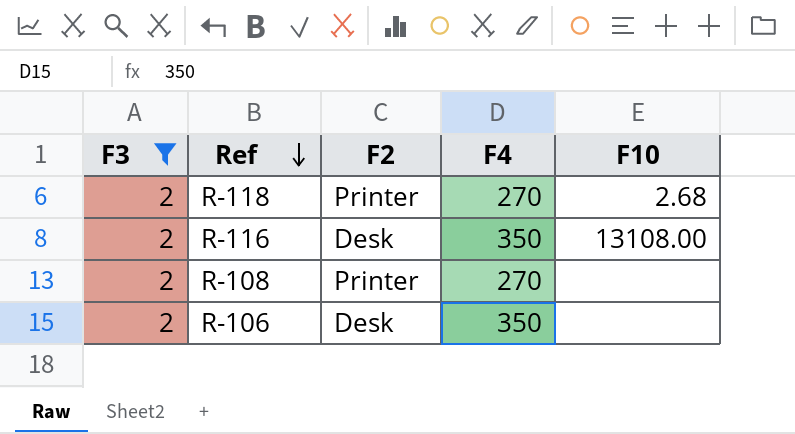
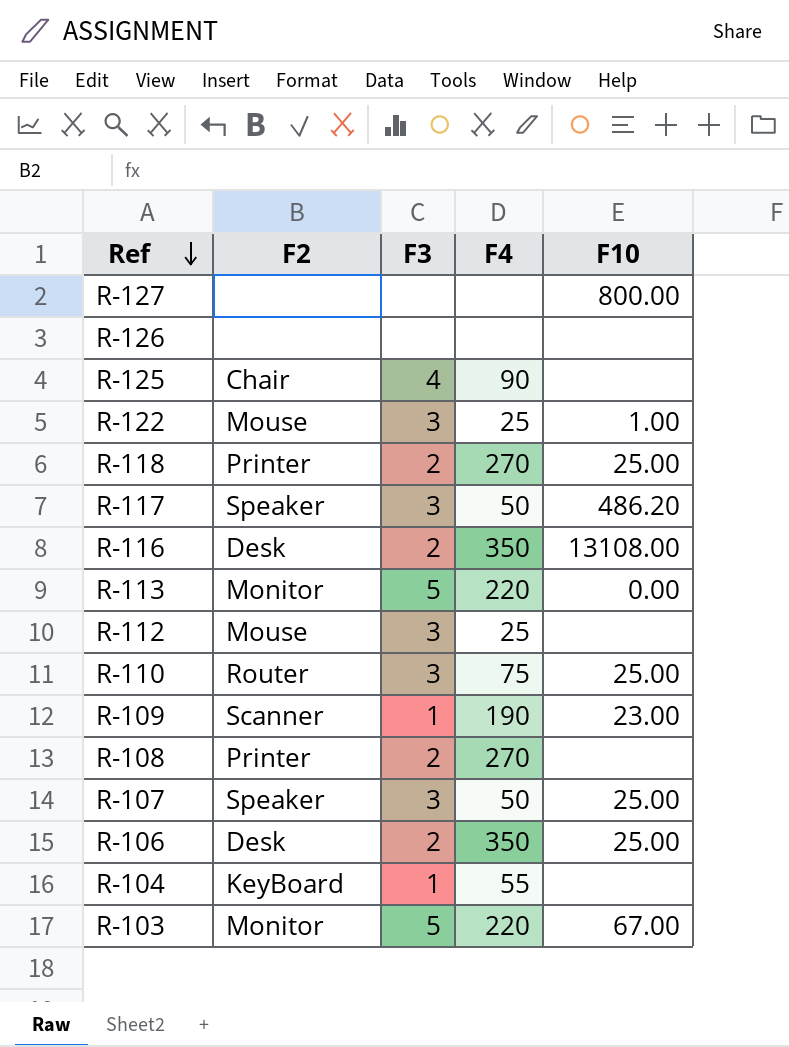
filter: F3 = 2 -> none
column F3 | position: 1 -> 3
R-118 | F10: 2.68 -> 25.00
R-106 | F10: none -> 25.00

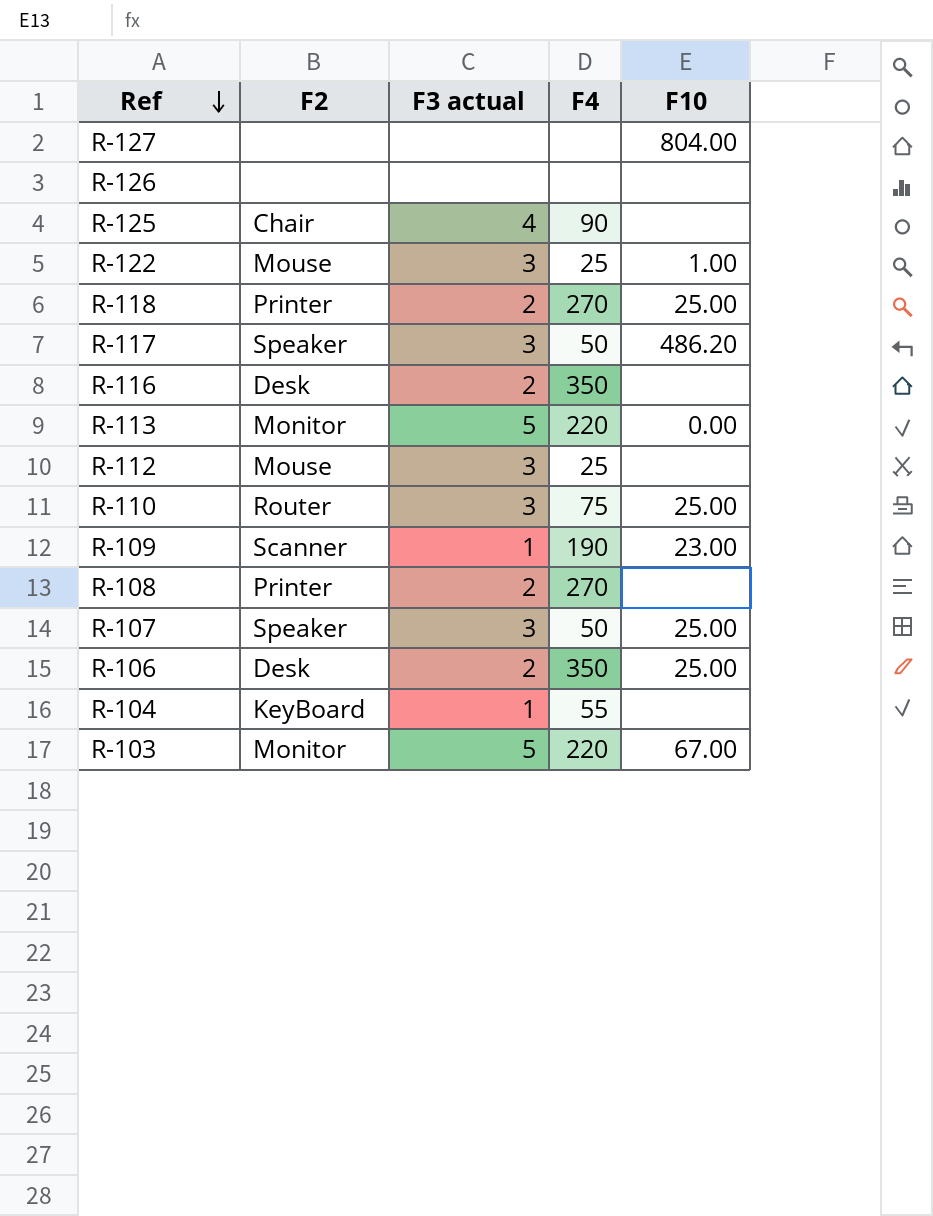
column name: F3 -> F3 actual
R-127 | F10: 800.00 -> 804.00
R-116 | F10: 13108.00 -> none

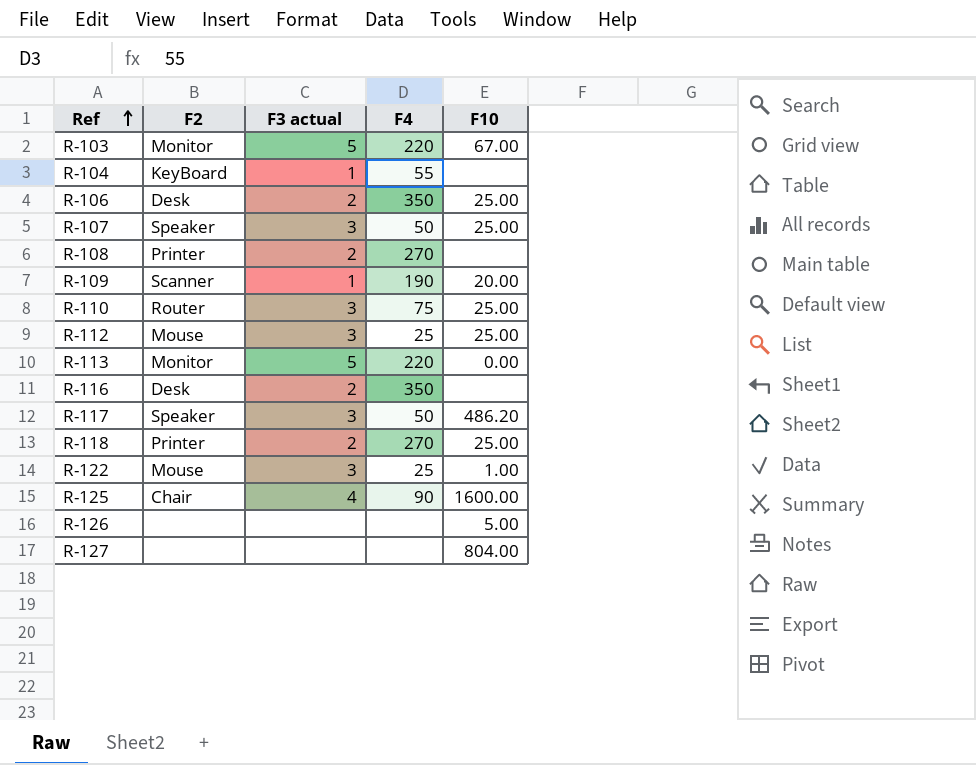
row order: Ref descending -> Ref ascending
R-109 | F10: 23.00 -> 20.00
R-112 | F10: none -> 25.00
R-125 | F10: none -> 1600.00
R-126 | F10: none -> 5.00

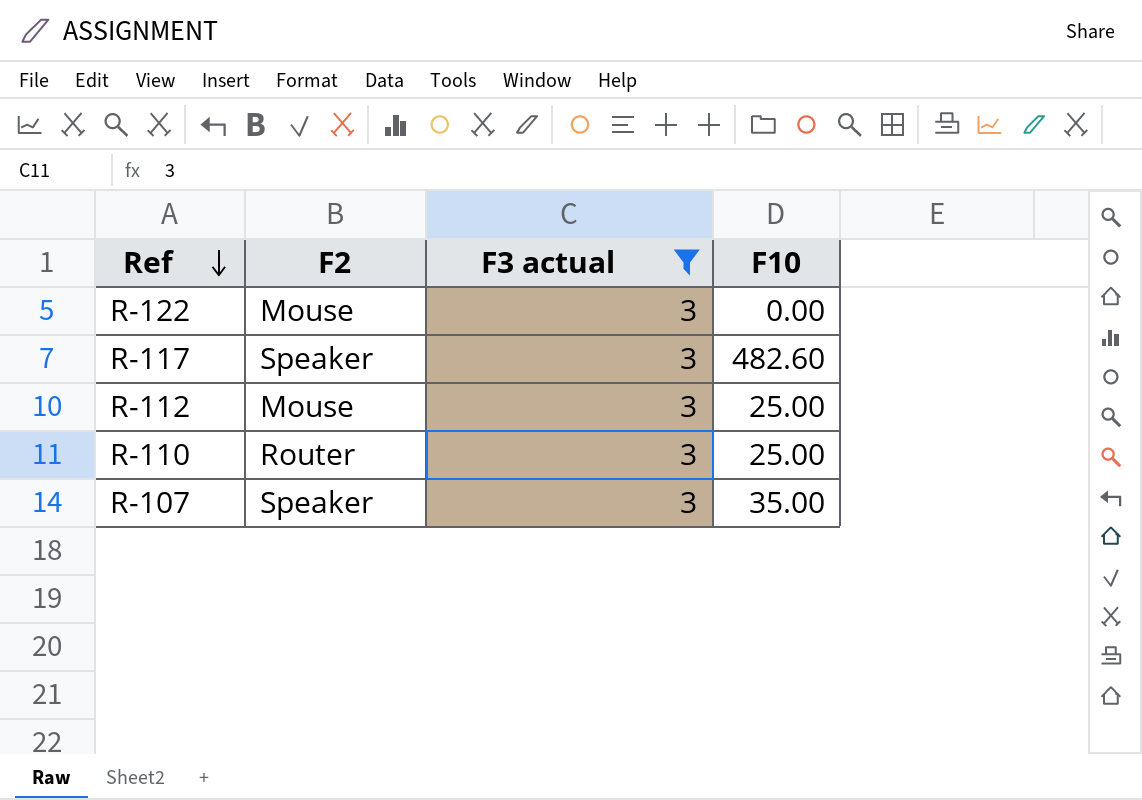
filter: none -> F3 actual = 3
row order: Ref ascending -> Ref descending
column F4 | position: 4 -> none
R-122 | F10: 1.00 -> 0.00
R-117 | F10: 486.20 -> 482.60
R-107 | F10: 25.00 -> 35.00

